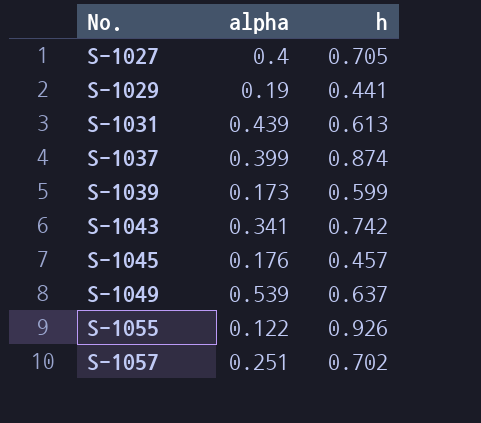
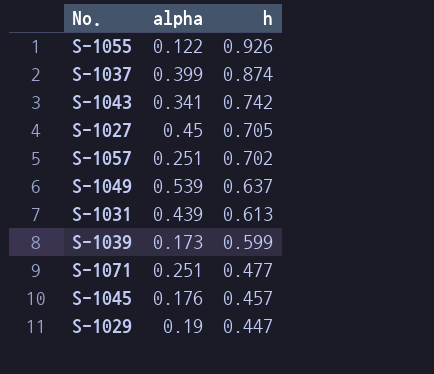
row order: No. ascending -> h descending
S-1027 | alpha: 0.4 -> 0.45
row S-1071: none -> 0.251 | 0.477
S-1029 | h: 0.441 -> 0.447

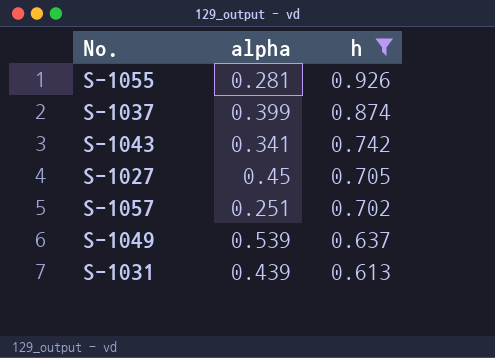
filter: none -> h >= 0.613
S-1055 | alpha: 0.122 -> 0.281

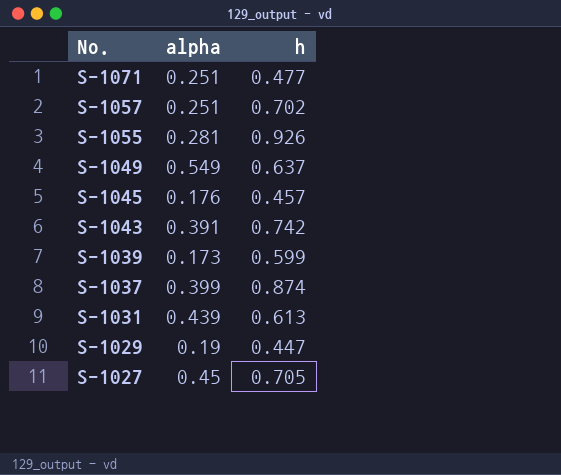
filter: h >= 0.613 -> none
row order: h descending -> No. descending
S-1049 | alpha: 0.539 -> 0.549
S-1043 | alpha: 0.341 -> 0.391

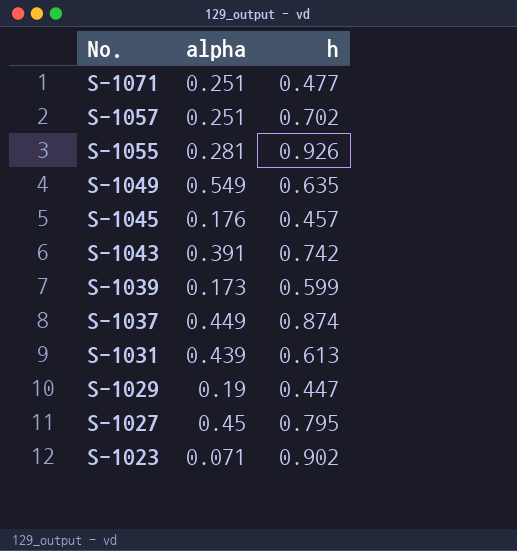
S-1049 | h: 0.637 -> 0.635
S-1037 | alpha: 0.399 -> 0.449
S-1027 | h: 0.705 -> 0.795
row S-1023: none -> 0.071 | 0.902

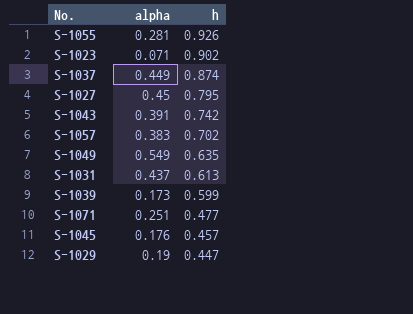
row order: No. descending -> h descending
S-1057 | alpha: 0.251 -> 0.383
S-1031 | alpha: 0.439 -> 0.437

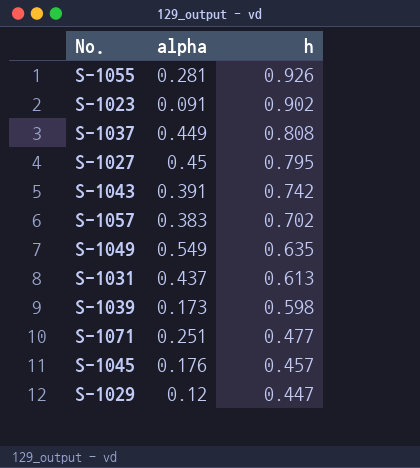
S-1023 | alpha: 0.071 -> 0.091
S-1037 | h: 0.874 -> 0.808
S-1039 | h: 0.599 -> 0.598
S-1029 | alpha: 0.19 -> 0.12

